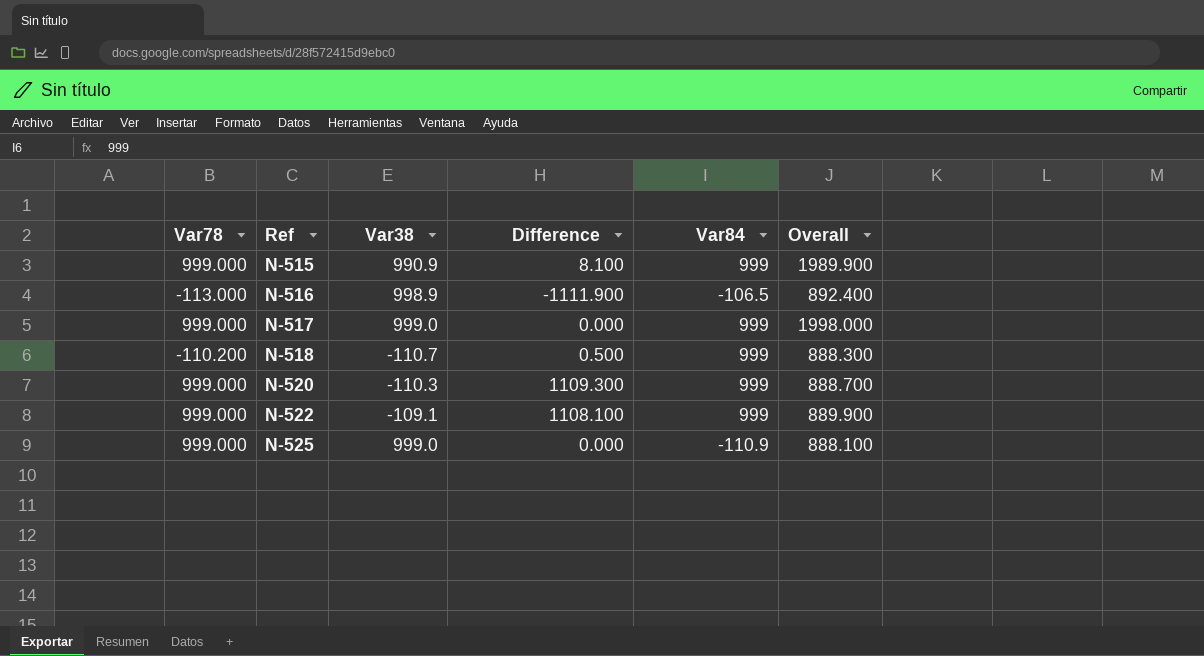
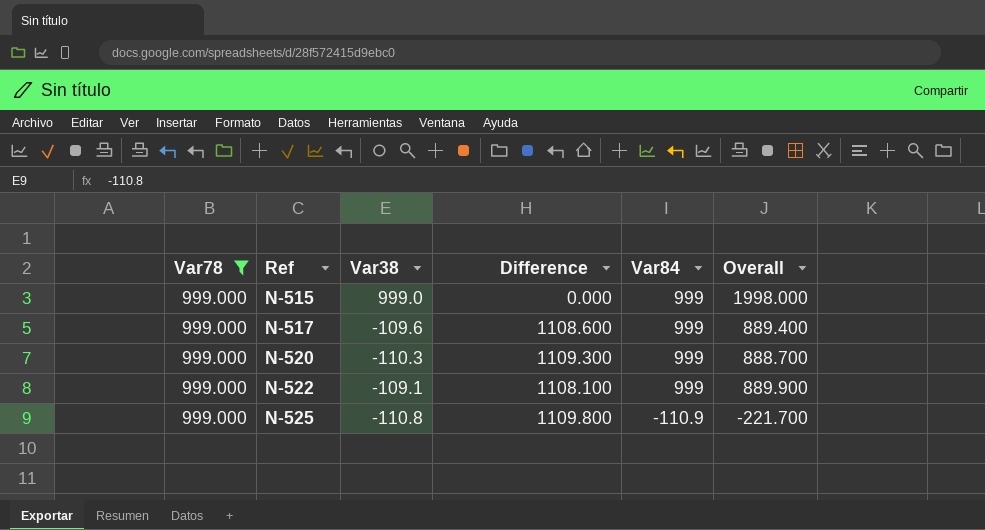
filter: none -> Var78 = 999.000
N-515 | Var38: 990.9 -> 999.0
N-515 | Difference: 8.100 -> 0.000
N-515 | Overall: 1989.900 -> 1998.000
N-517 | Var38: 999.0 -> -109.6
N-517 | Difference: 0.000 -> 1108.600
N-517 | Overall: 1998.000 -> 889.400
N-525 | Var38: 999.0 -> -110.8
N-525 | Difference: 0.000 -> 1109.800
N-525 | Overall: 888.100 -> -221.700

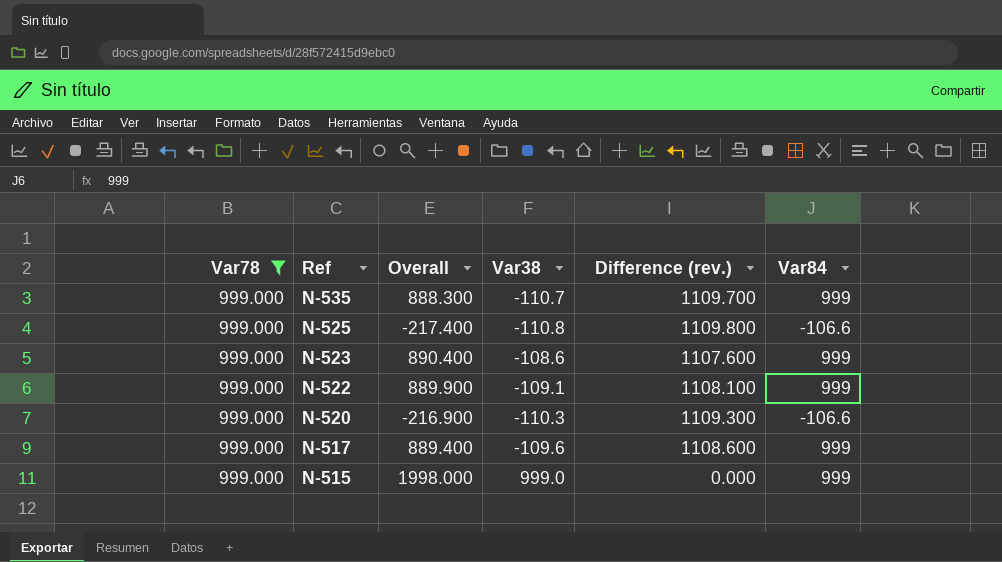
row order: Ref ascending -> Ref descending
column Overall | position: 6 -> 3
column name: Difference -> Difference (rev.)
row N-535: none -> 999.000 | 888.300 | -110.7 | 1109.700 | 999
N-525 | Overall: -221.700 -> -217.400
N-525 | Var84: -110.9 -> -106.6
row N-523: none -> 999.000 | 890.400 | -108.6 | 1107.600 | 999
N-520 | Overall: 888.700 -> -216.900
N-520 | Var84: 999 -> -106.6

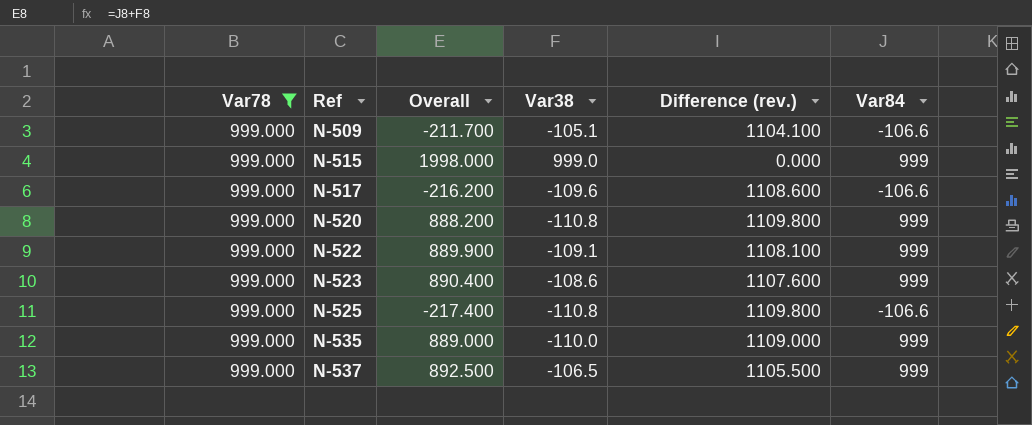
row order: Ref descending -> Ref ascending
row N-509: none -> 999.000 | -211.700 | -105.1 | 1104.100 | -106.6
N-517 | Overall: 889.400 -> -216.200
N-517 | Var84: 999 -> -106.6
N-520 | Overall: -216.900 -> 888.200
N-520 | Var38: -110.3 -> -110.8
N-520 | Difference (rev.): 1109.300 -> 1109.800
N-520 | Var84: -106.6 -> 999
N-535 | Overall: 888.300 -> 889.000
N-535 | Var38: -110.7 -> -110.0
N-535 | Difference (rev.): 1109.700 -> 1109.000
row N-537: none -> 999.000 | 892.500 | -106.5 | 1105.500 | 999

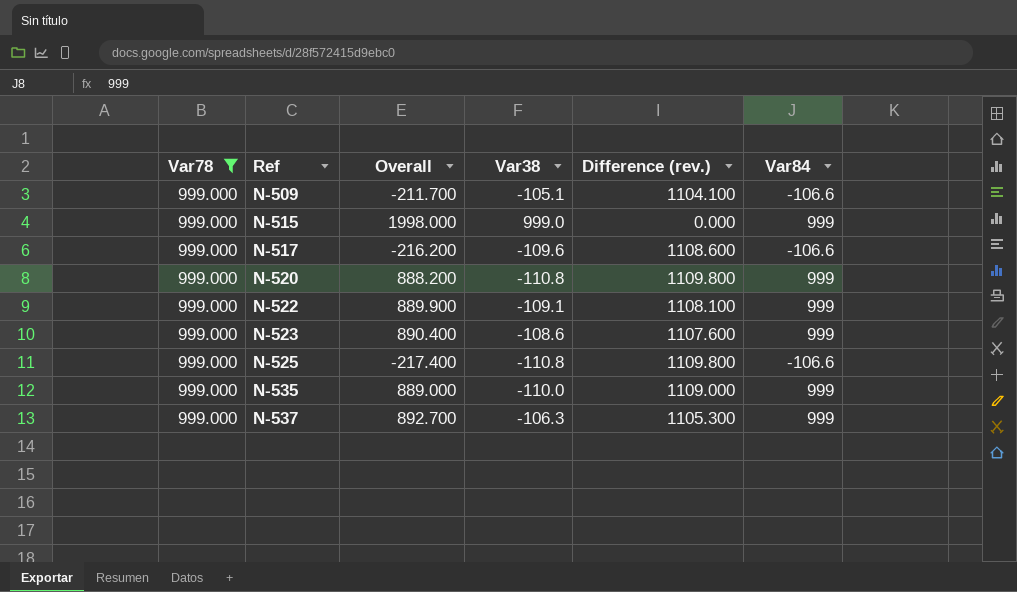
N-537 | Overall: 892.500 -> 892.700
N-537 | Var38: -106.5 -> -106.3
N-537 | Difference (rev.): 1105.500 -> 1105.300

